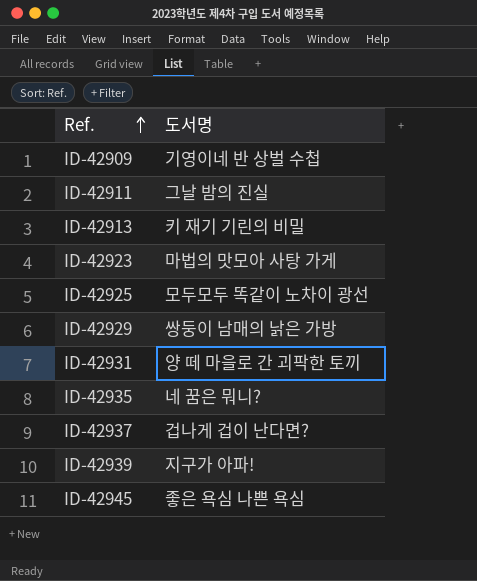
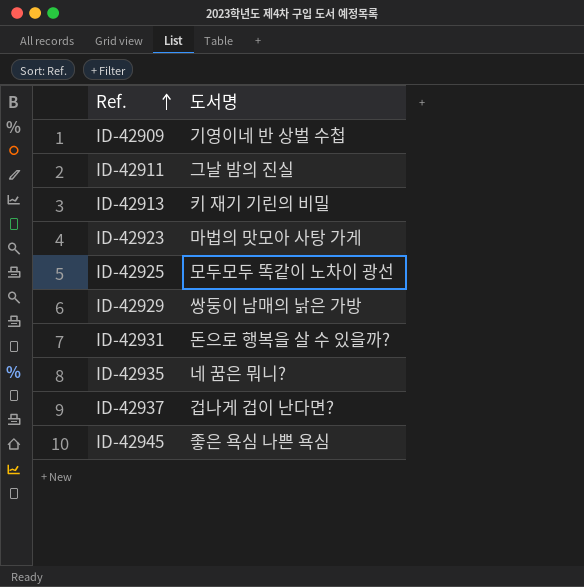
row ID-42939: 지구가 아파! -> none
ID-42931 | 도서명: 양 떼 마을로 간 괴팍한 토끼 -> 돈으로 행복을 살 수 있을까?

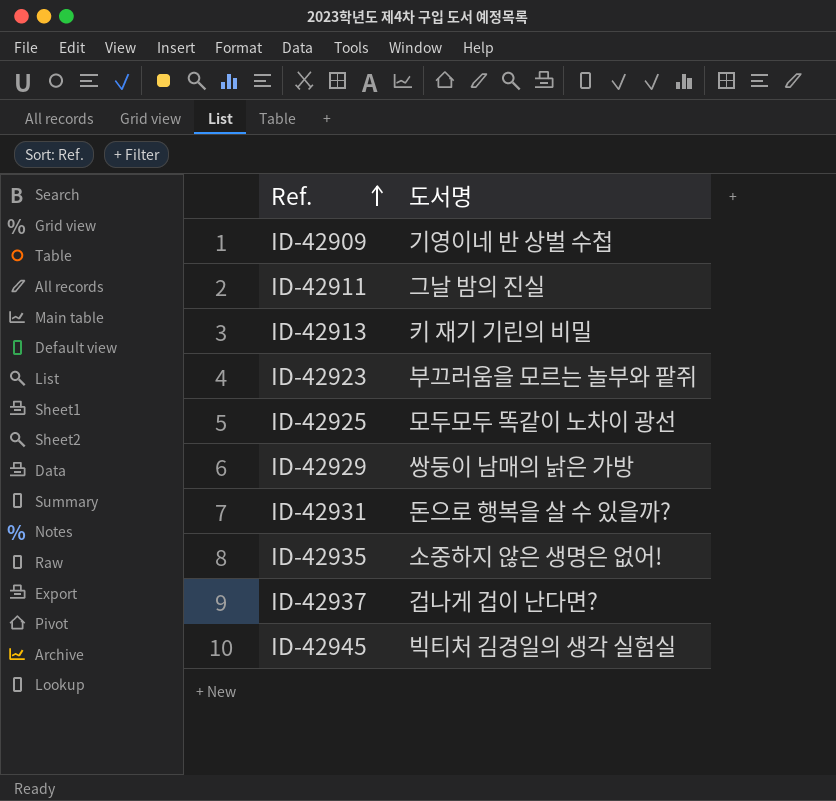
ID-42923 | 도서명: 마법의 맛모아 사탕 가게 -> 부끄러움을 모르는 놀부와 팥쥐
ID-42935 | 도서명: 네 꿈은 뭐니? -> 소중하지 않은 생명은 없어!
ID-42945 | 도서명: 좋은 욕심 나쁜 욕심 -> 빅티처 김경일의 생각 실험실

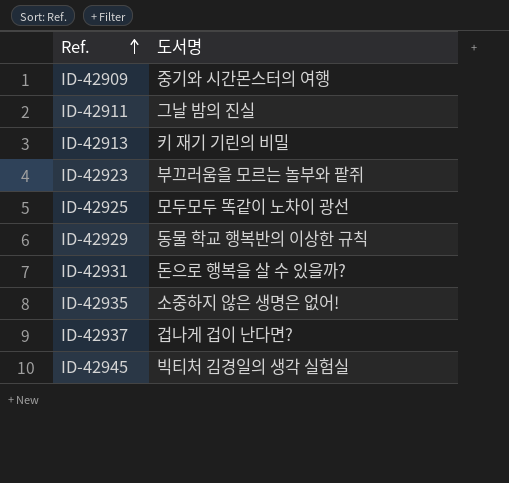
ID-42909 | 도서명: 기영이네 반 상벌 수첩 -> 중기와 시간몬스터의 여행
ID-42929 | 도서명: 쌍둥이 남매의 낡은 가방 -> 동물 학교 행복반의 이상한 규칙

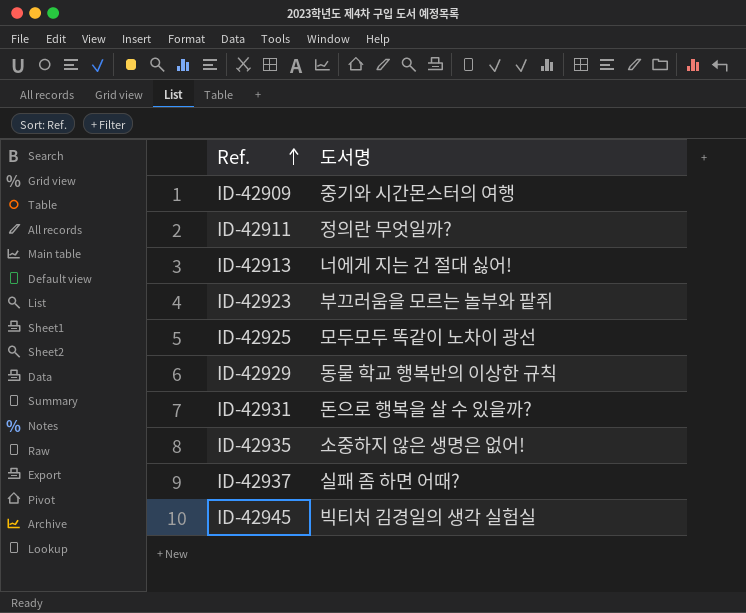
ID-42911 | 도서명: 그날 밤의 진실 -> 정의란 무엇일까?
ID-42913 | 도서명: 키 재기 기린의 비밀 -> 너에게 지는 건 절대 싫어!
ID-42937 | 도서명: 겁나게 겁이 난다면? -> 실패 좀 하면 어때?

